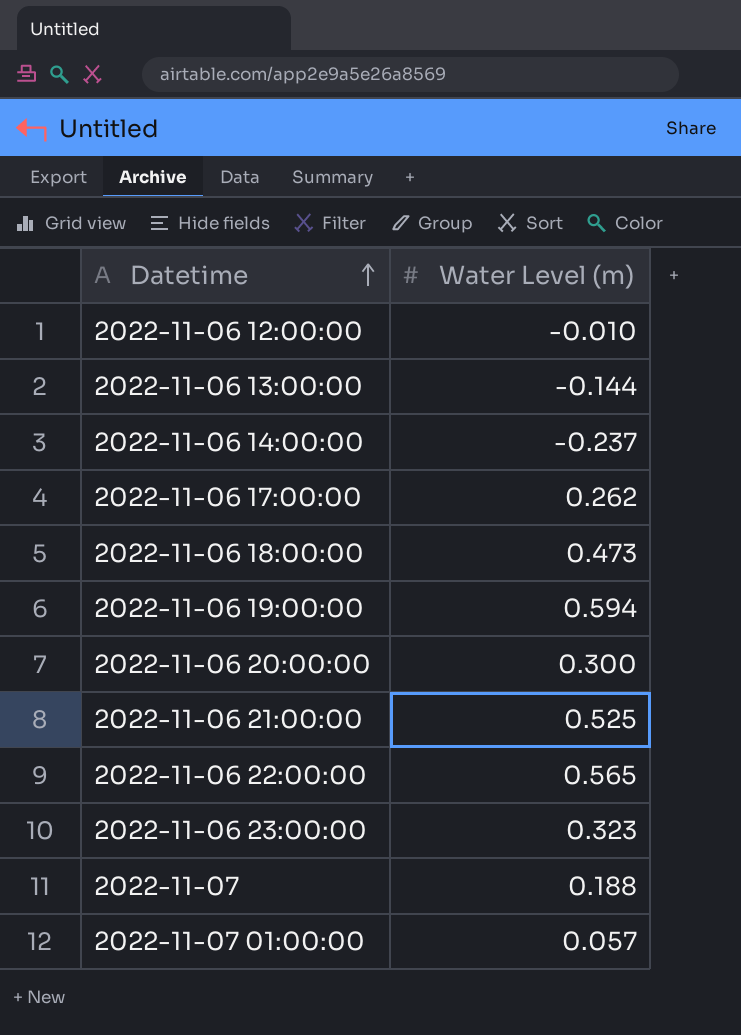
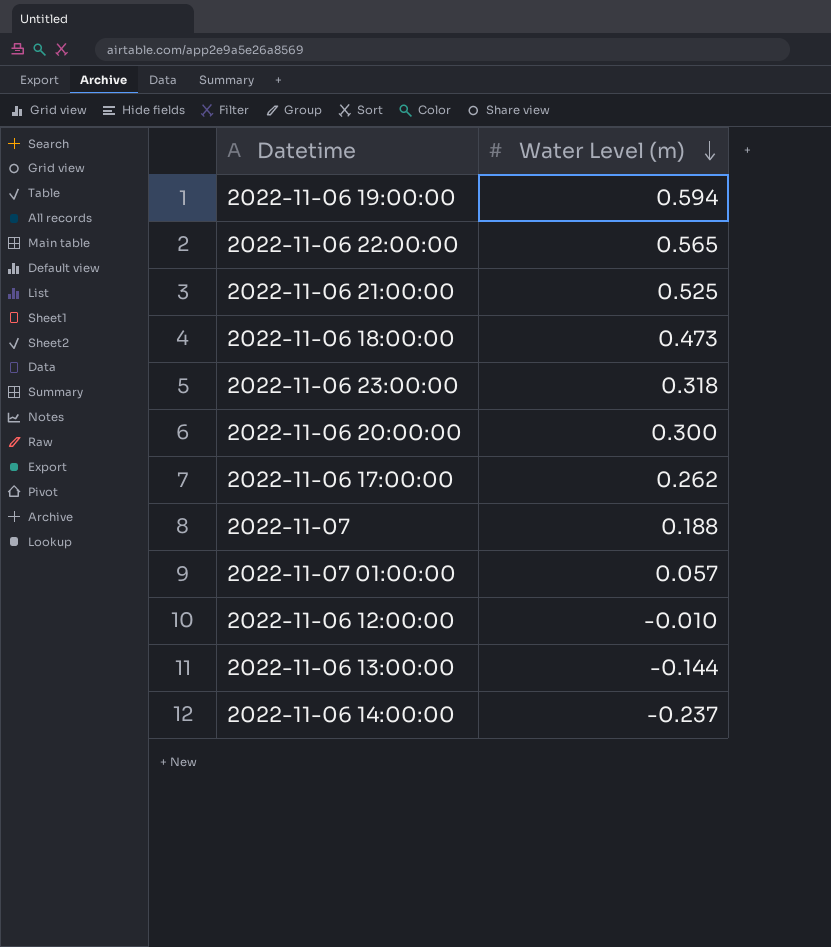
row order: Datetime ascending -> Water Level (m) descending
2022-11-06 23:00:00 | Water Level (m): 0.323 -> 0.318

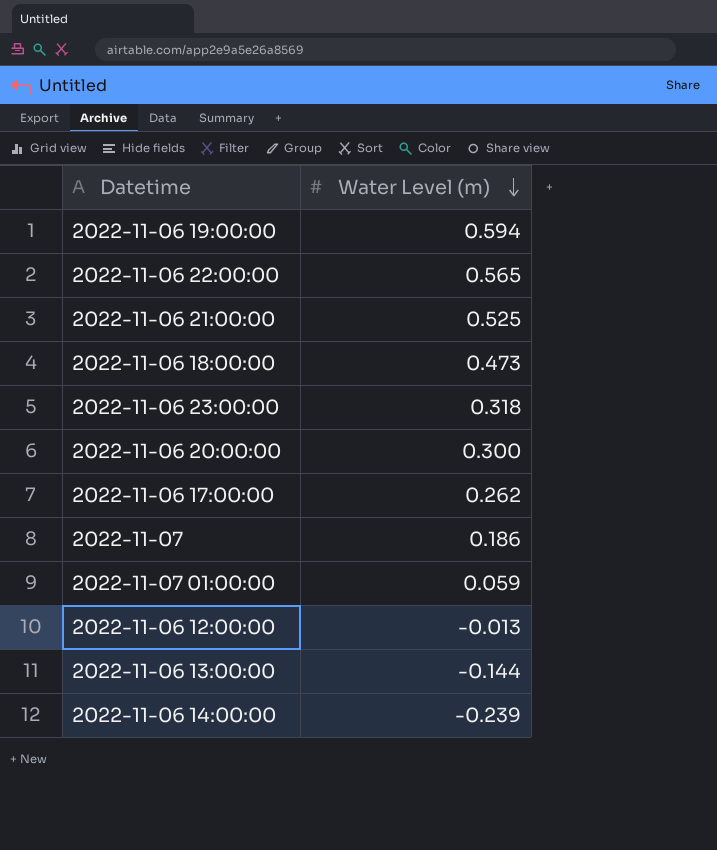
2022-11-07 | Water Level (m): 0.188 -> 0.186
2022-11-07 01:00:00 | Water Level (m): 0.057 -> 0.059
2022-11-06 12:00:00 | Water Level (m): -0.010 -> -0.013
2022-11-06 14:00:00 | Water Level (m): -0.237 -> -0.239

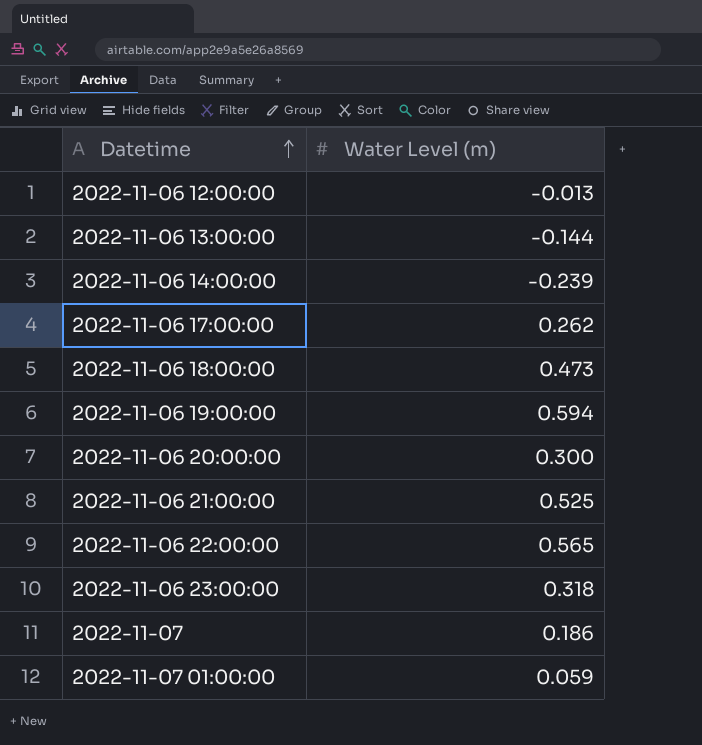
row order: Water Level (m) descending -> Datetime ascending

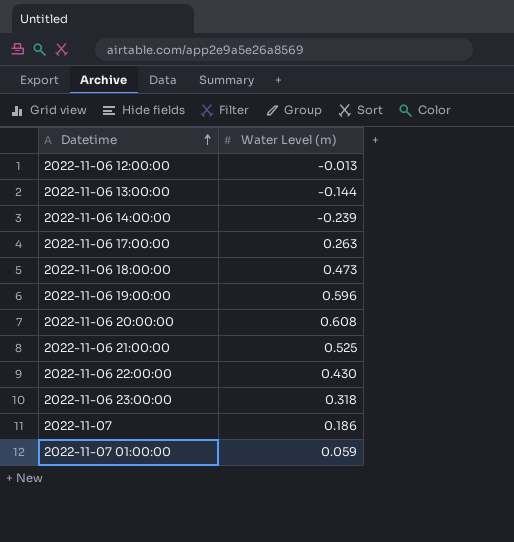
2022-11-06 17:00:00 | Water Level (m): 0.262 -> 0.263
2022-11-06 19:00:00 | Water Level (m): 0.594 -> 0.596
2022-11-06 20:00:00 | Water Level (m): 0.300 -> 0.608
2022-11-06 22:00:00 | Water Level (m): 0.565 -> 0.430

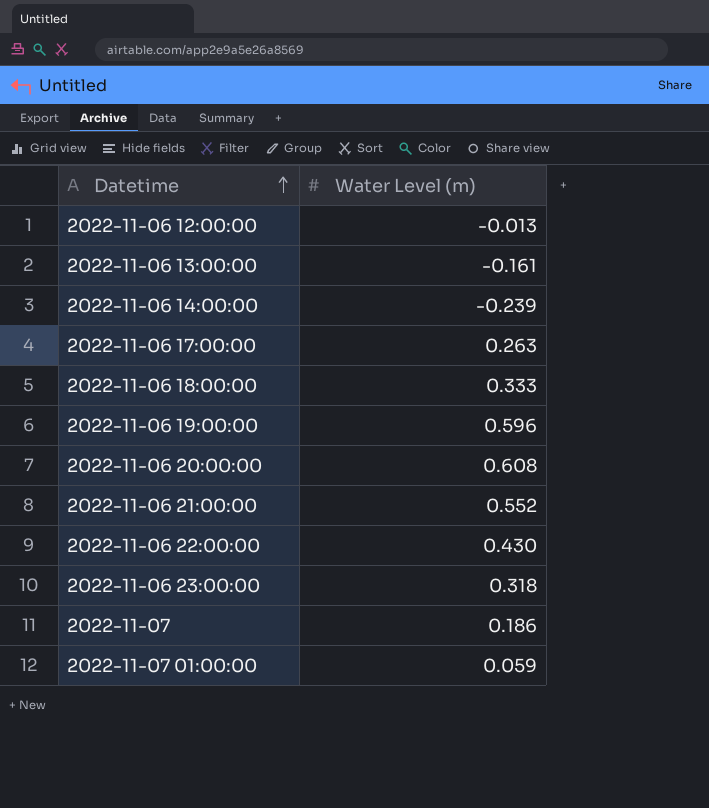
2022-11-06 13:00:00 | Water Level (m): -0.144 -> -0.161
2022-11-06 18:00:00 | Water Level (m): 0.473 -> 0.333
2022-11-06 21:00:00 | Water Level (m): 0.525 -> 0.552

